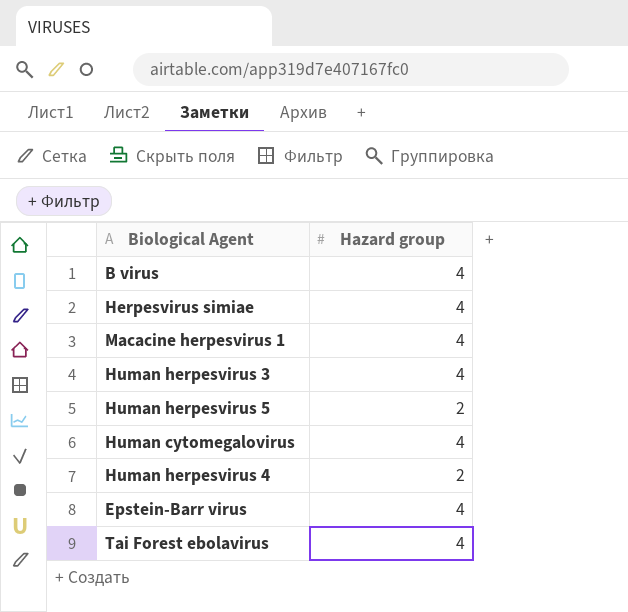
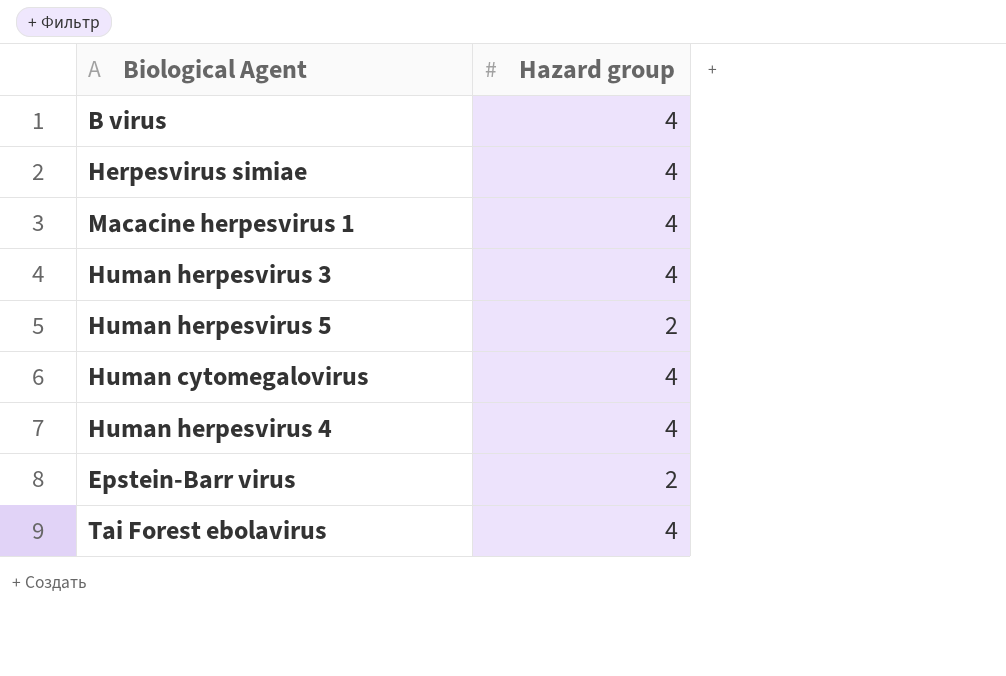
Human herpesvirus 4 | Hazard group: 2 -> 4
Epstein-Barr virus | Hazard group: 4 -> 2

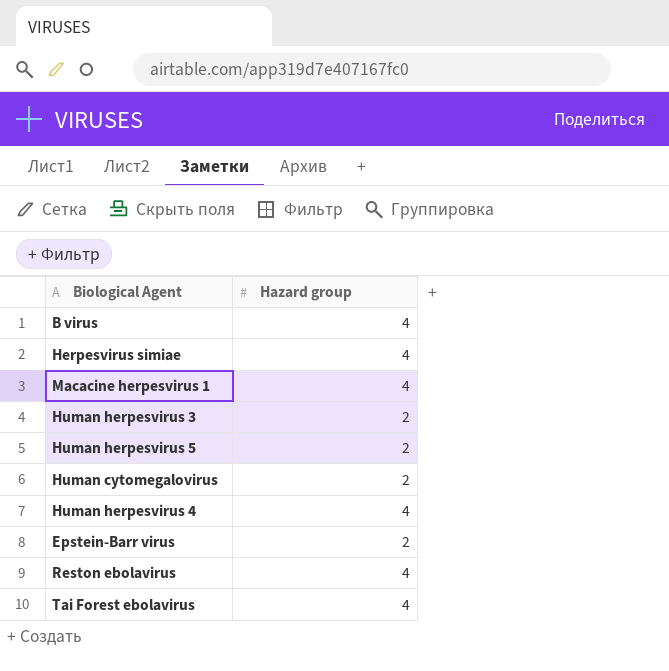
Human herpesvirus 3 | Hazard group: 4 -> 2
Human cytomegalovirus | Hazard group: 4 -> 2
row Reston ebolavirus: none -> 4

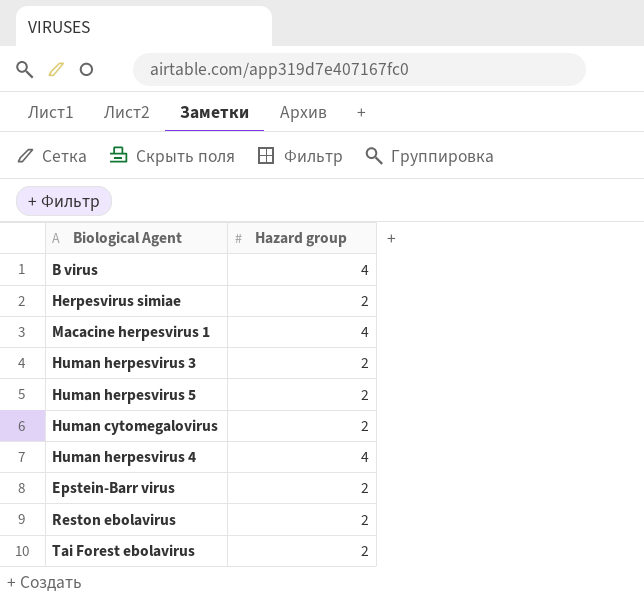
Herpesvirus simiae | Hazard group: 4 -> 2
Reston ebolavirus | Hazard group: 4 -> 2
Tai Forest ebolavirus | Hazard group: 4 -> 2

